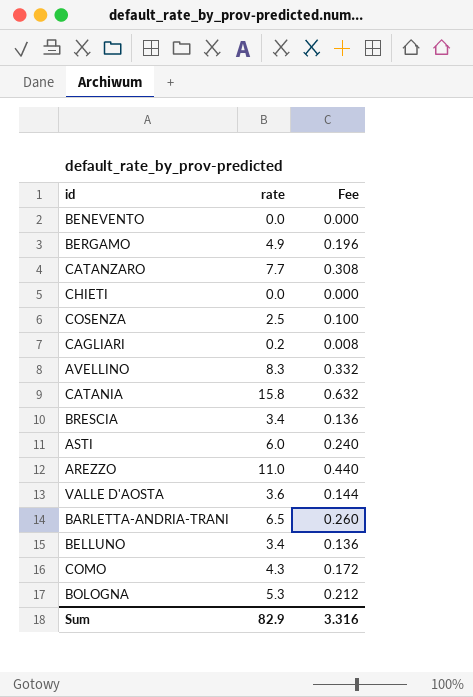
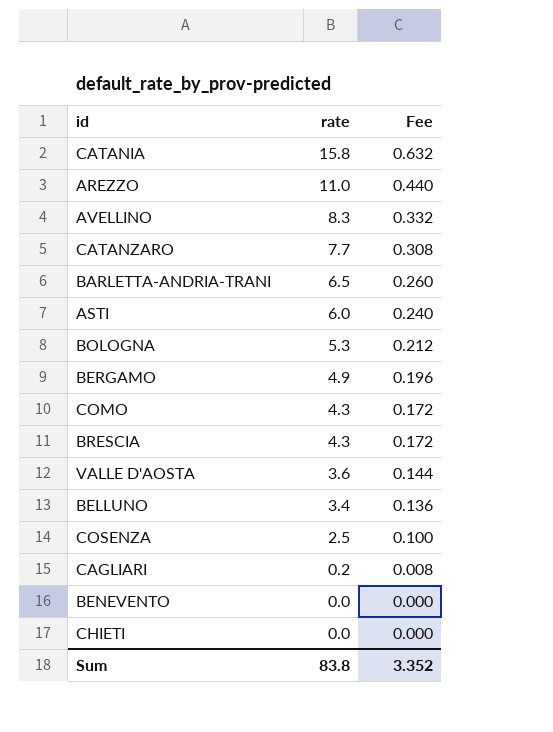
row order: none -> rate descending
BRESCIA | rate: 3.4 -> 4.3
BRESCIA | Fee: 0.136 -> 0.172
Sum | rate: 82.9 -> 83.8
Sum | Fee: 3.316 -> 3.352

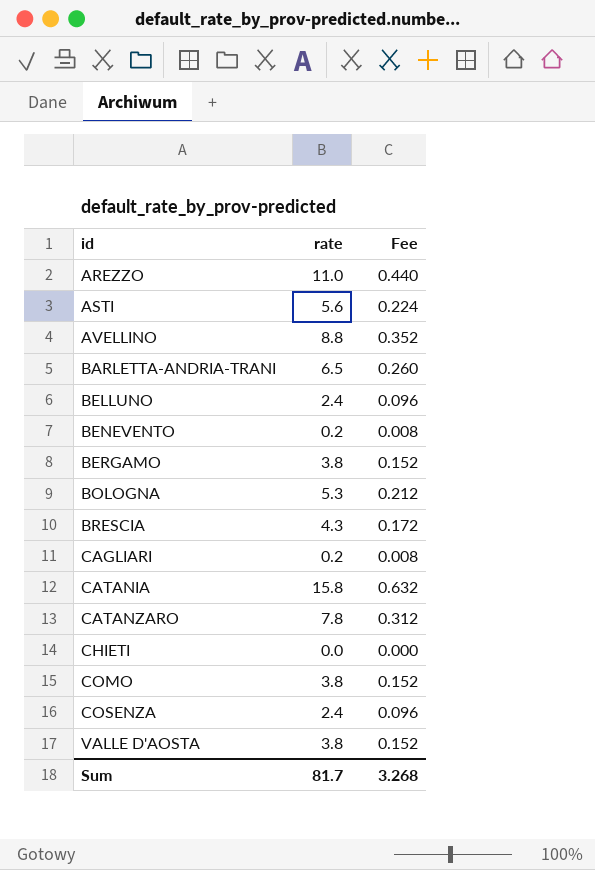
row order: rate descending -> id ascending
ASTI | rate: 6.0 -> 5.6
ASTI | Fee: 0.240 -> 0.224
AVELLINO | rate: 8.3 -> 8.8
AVELLINO | Fee: 0.332 -> 0.352
BELLUNO | rate: 3.4 -> 2.4
BELLUNO | Fee: 0.136 -> 0.096
BENEVENTO | rate: 0.0 -> 0.2
BENEVENTO | Fee: 0.000 -> 0.008
BERGAMO | rate: 4.9 -> 3.8
BERGAMO | Fee: 0.196 -> 0.152
CATANZARO | rate: 7.7 -> 7.8
CATANZARO | Fee: 0.308 -> 0.312
COMO | rate: 4.3 -> 3.8
COMO | Fee: 0.172 -> 0.152
COSENZA | rate: 2.5 -> 2.4
COSENZA | Fee: 0.100 -> 0.096
VALLE D'AOSTA | rate: 3.6 -> 3.8
VALLE D'AOSTA | Fee: 0.144 -> 0.152
Sum | rate: 83.8 -> 81.7
Sum | Fee: 3.352 -> 3.268

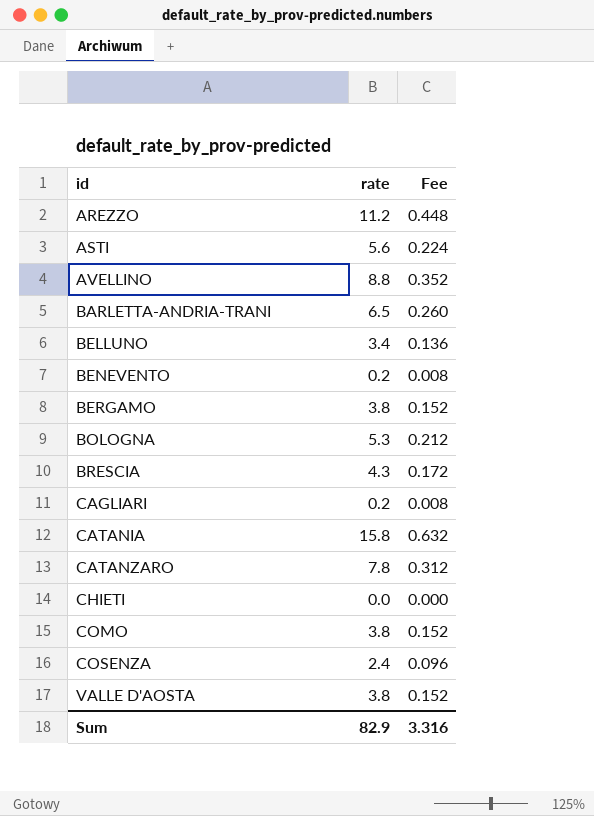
AREZZO | rate: 11.0 -> 11.2
AREZZO | Fee: 0.440 -> 0.448
BELLUNO | rate: 2.4 -> 3.4
BELLUNO | Fee: 0.096 -> 0.136
Sum | rate: 81.7 -> 82.9
Sum | Fee: 3.268 -> 3.316

